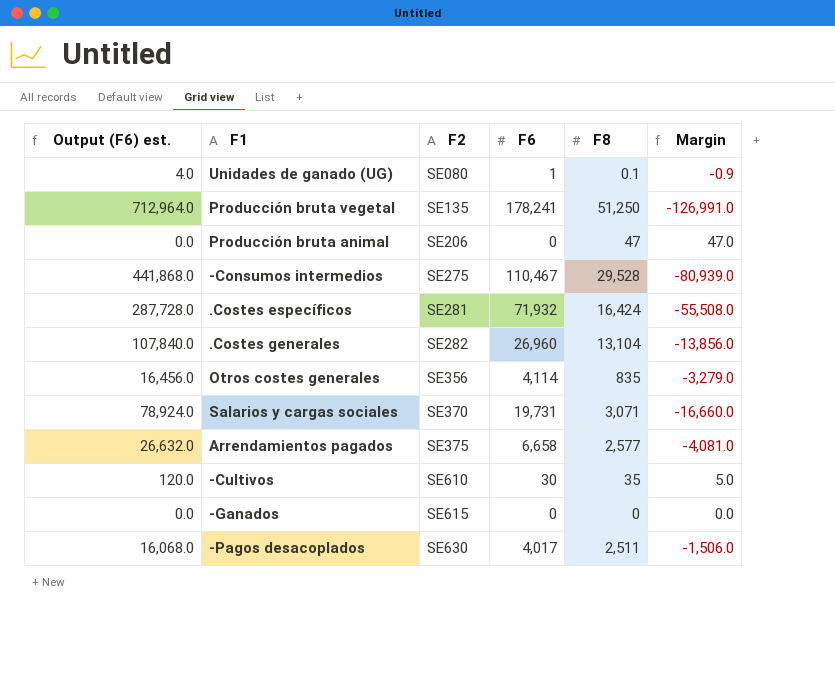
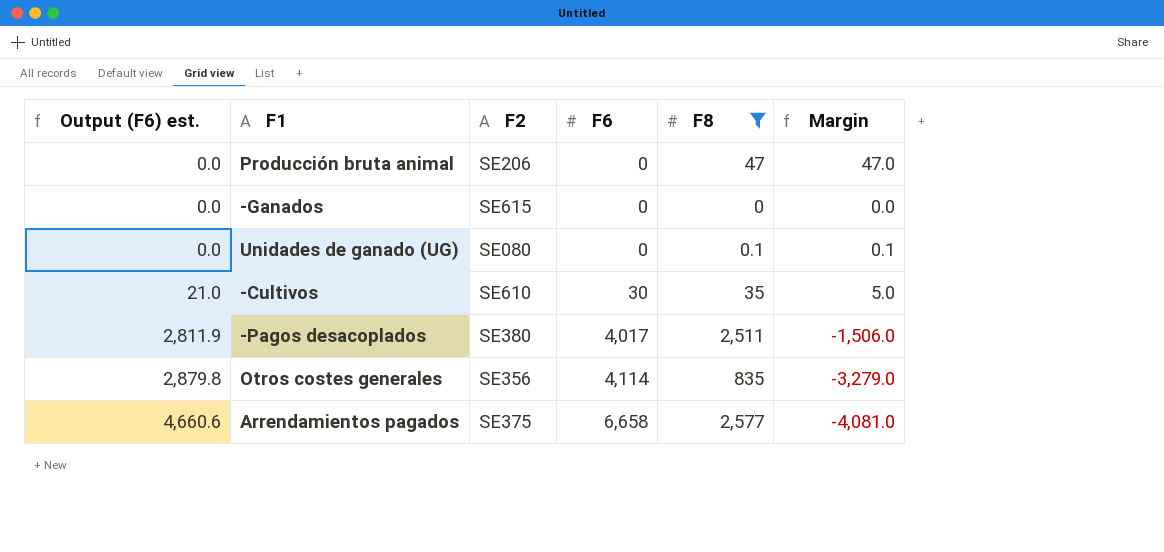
filter: none -> F8 <= 2,577
row order: F2 ascending -> Output (F6) est. ascending
column Output (F6) est. | formula: [F6] * 4 -> [F6] * 0.7
Unidades de ganado (UG) | F6: 1 -> 0
Unidades de ganado (UG) | Margin: -0.9 -> 0.1
-Pagos desacoplados | F2: SE630 -> SE380

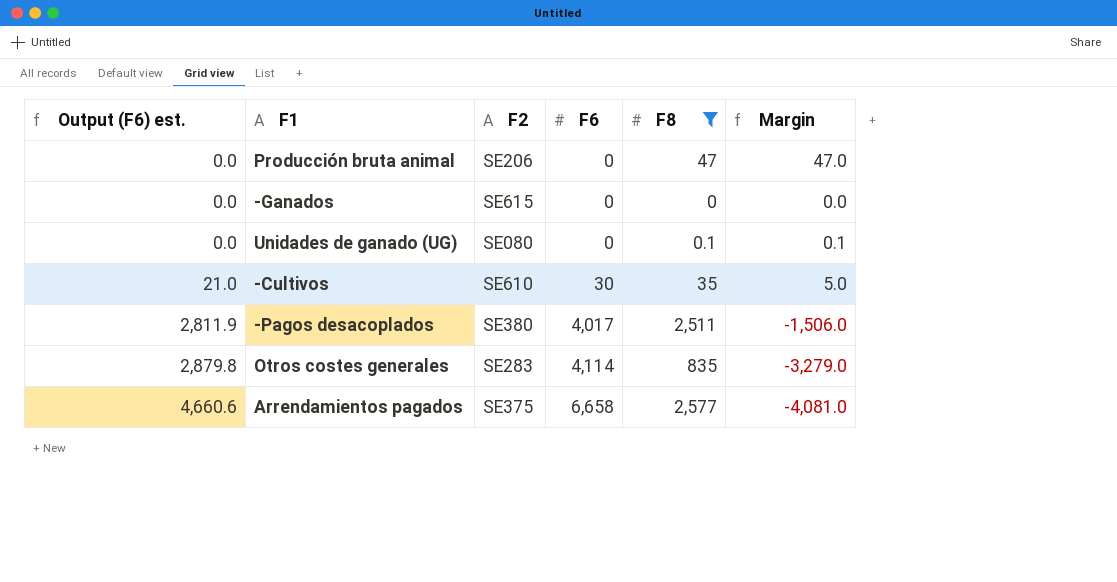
Otros costes generales | F2: SE356 -> SE283

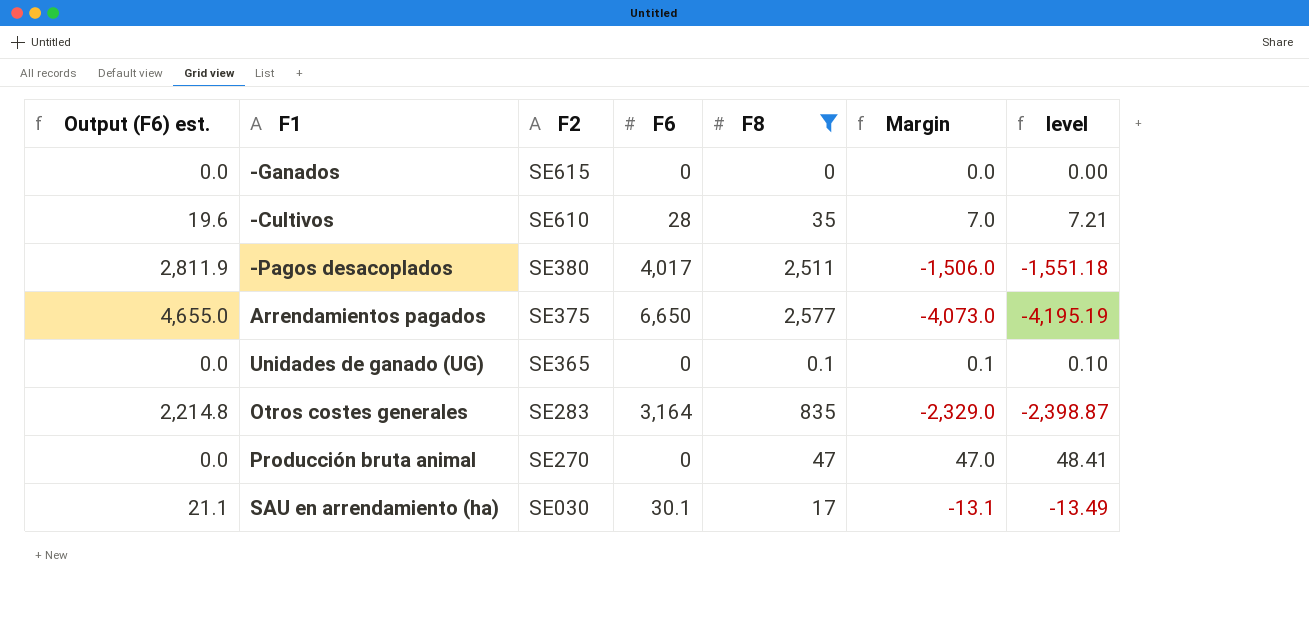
row order: Output (F6) est. ascending -> F2 descending
column level | formula: none -> [Margin] * 1.03
-Cultivos | Output (F6) est.: 21.0 -> 19.6
-Cultivos | F6: 30 -> 28
-Cultivos | Margin: 5.0 -> 7.0
Arrendamientos pagados | Output (F6) est.: 4,660.6 -> 4,655.0
Arrendamientos pagados | F6: 6,658 -> 6,650
Arrendamientos pagados | Margin: -4,081.0 -> -4,073.0
Unidades de ganado (UG) | F2: SE080 -> SE365
Otros costes generales | Output (F6) est.: 2,879.8 -> 2,214.8
Otros costes generales | F6: 4,114 -> 3,164
Otros costes generales | Margin: -3,279.0 -> -2,329.0
Producción bruta animal | F2: SE206 -> SE270
row SAU en arrendamiento (ha): none -> 21.1 | SE030 | 30.1 | 17 | -13.1 | -13.49

